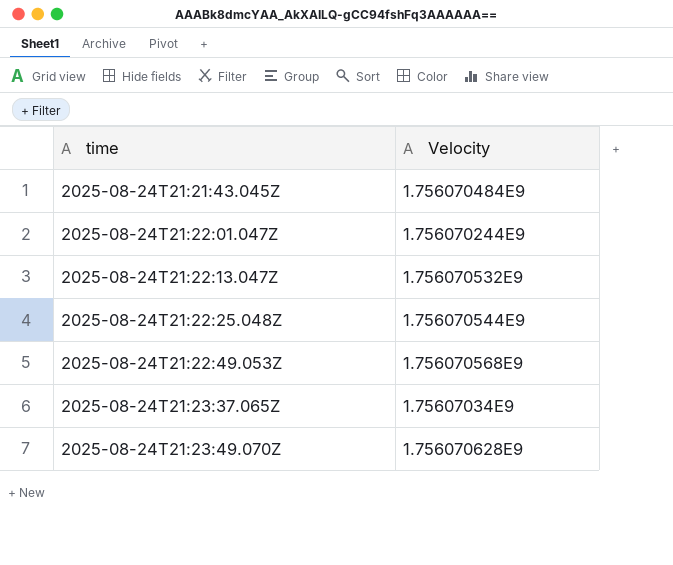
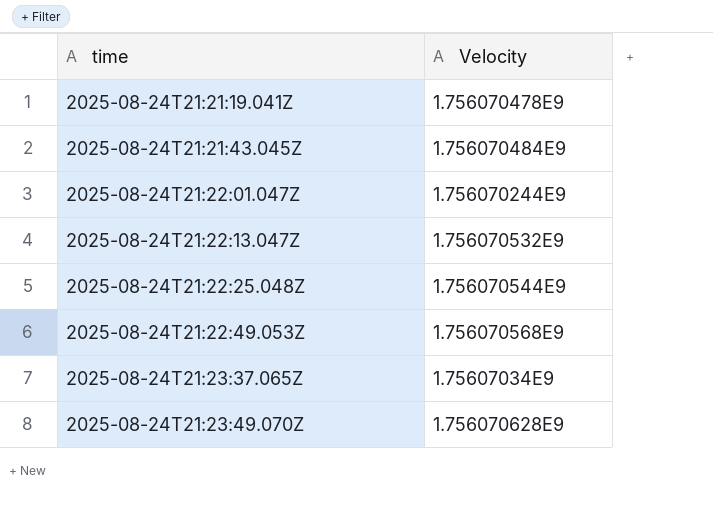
row 2025-08-24T21:21:19.041Z: none -> 1.756070478E9

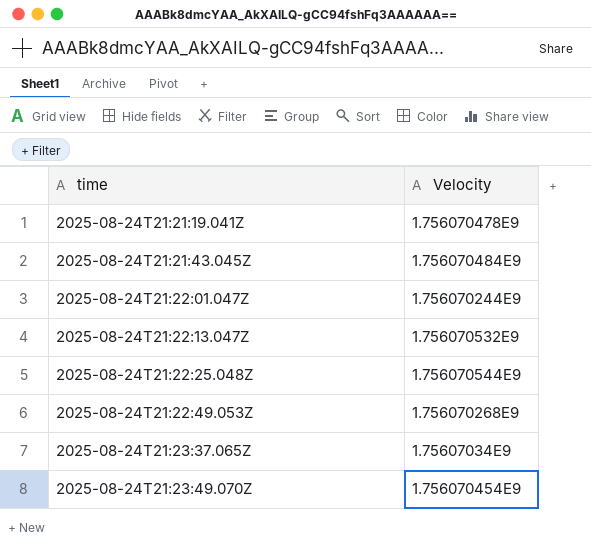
2025-08-24T21:22:49.053Z | Velocity: 1.756070568E9 -> 1.756070268E9
2025-08-24T21:23:49.070Z | Velocity: 1.756070628E9 -> 1.756070454E9

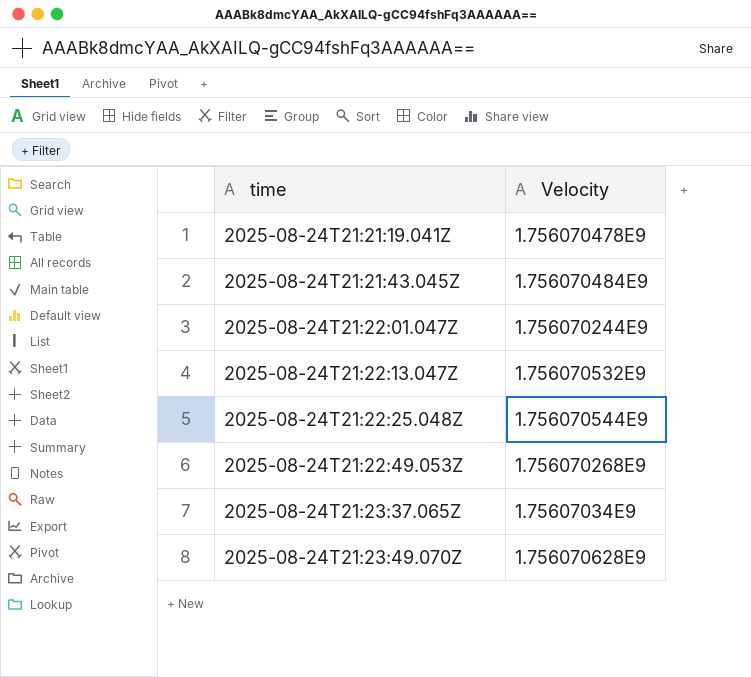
2025-08-24T21:23:49.070Z | Velocity: 1.756070454E9 -> 1.756070628E9

